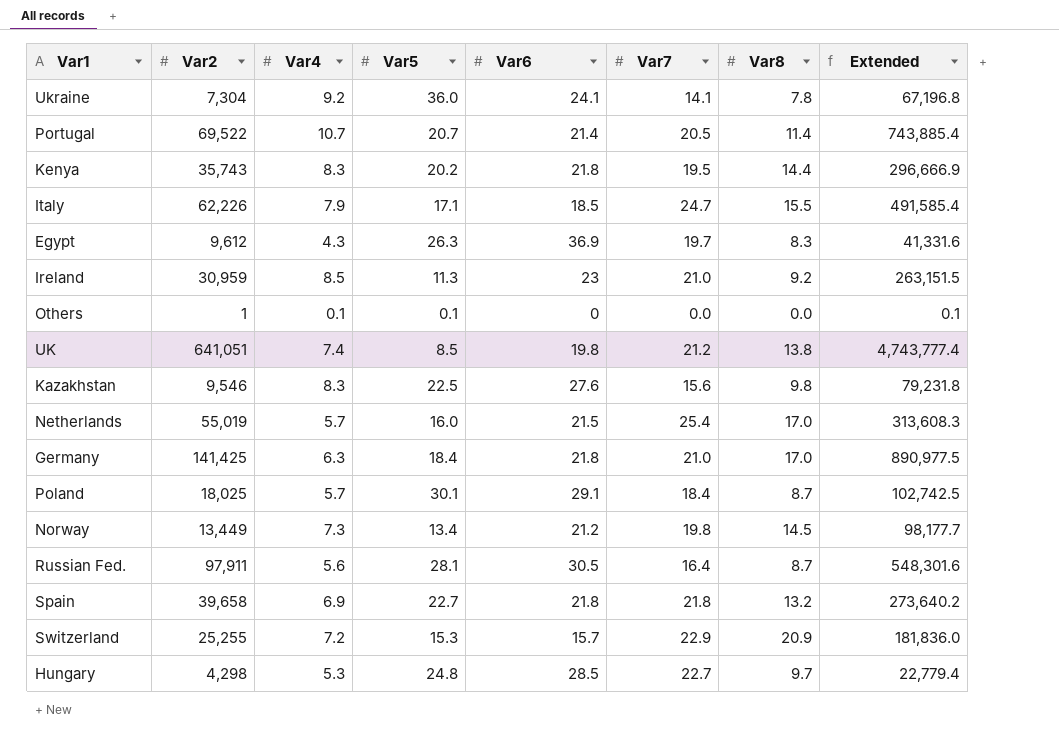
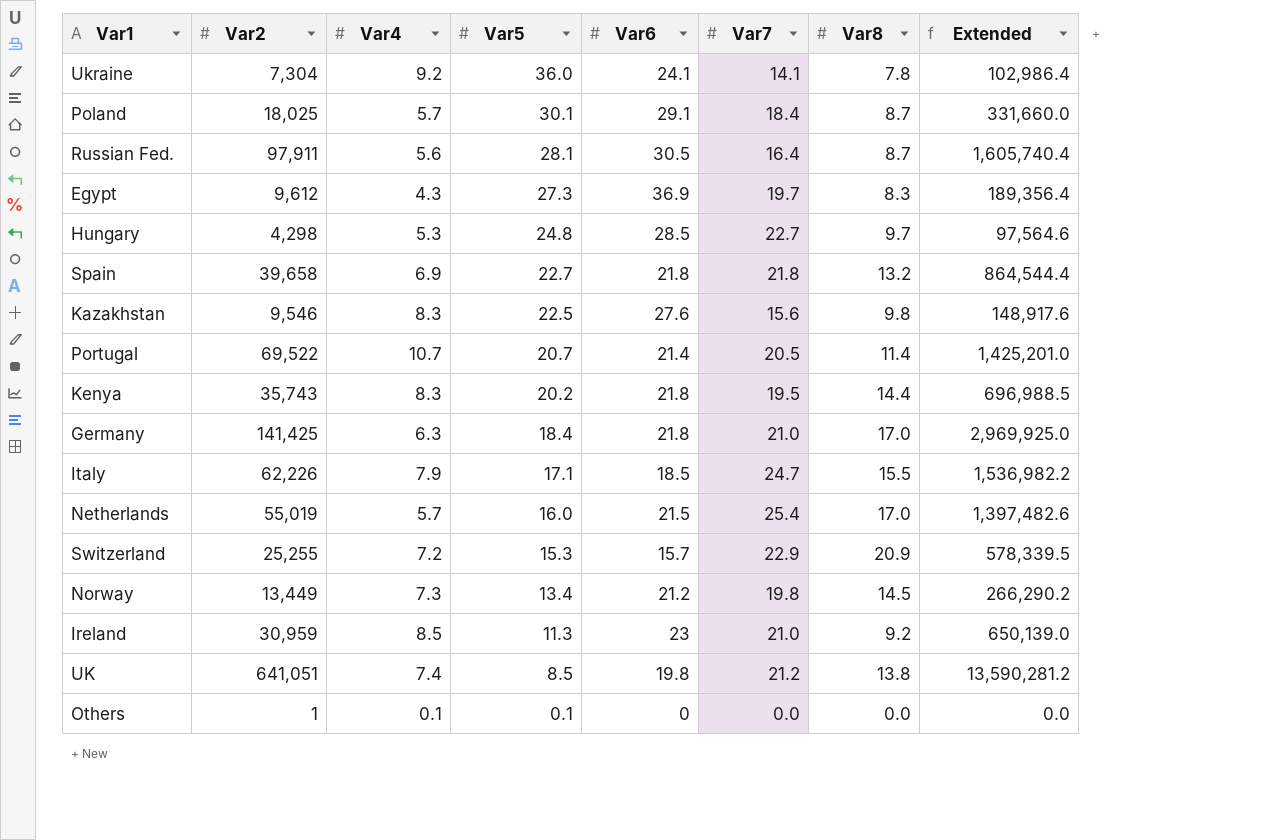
row order: none -> Var5 descending
column Extended | formula: [Var2] * [Var4] -> [Var2] * [Var7]
Egypt | Var5: 26.3 -> 27.3

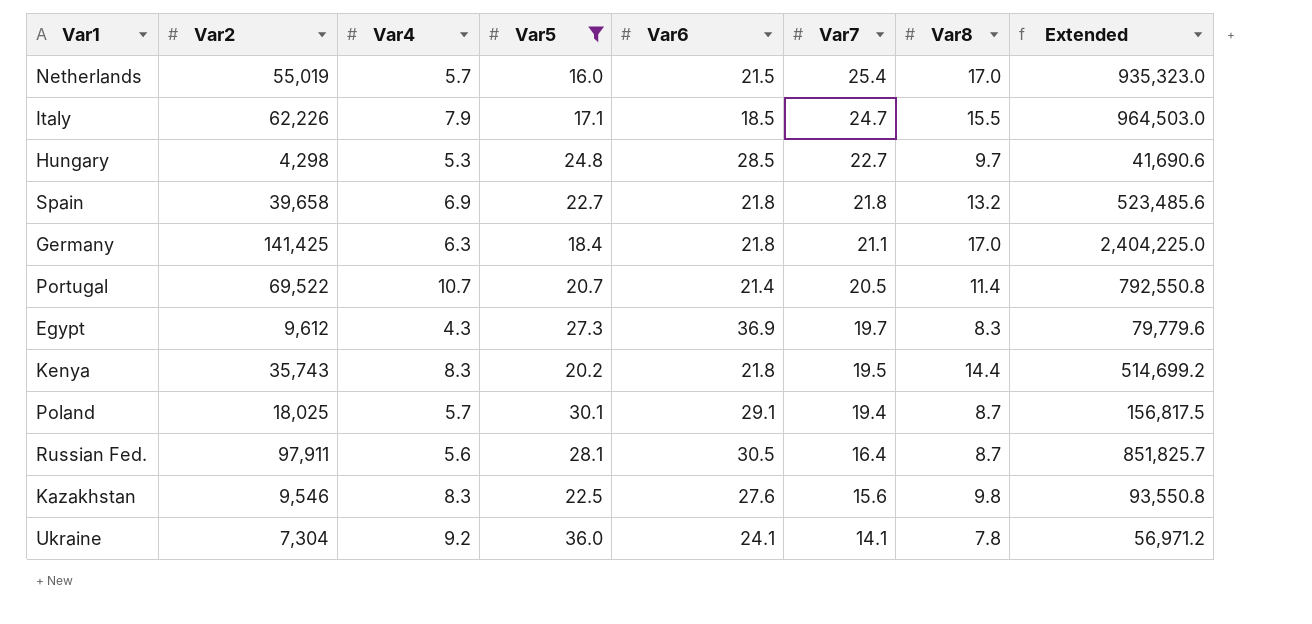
filter: none -> Var5 >= 16.0
row order: Var5 descending -> Var7 descending
column Extended | formula: [Var2] * [Var7] -> [Var2] * [Var8]
Germany | Var7: 21.0 -> 21.1
Poland | Var7: 18.4 -> 19.4

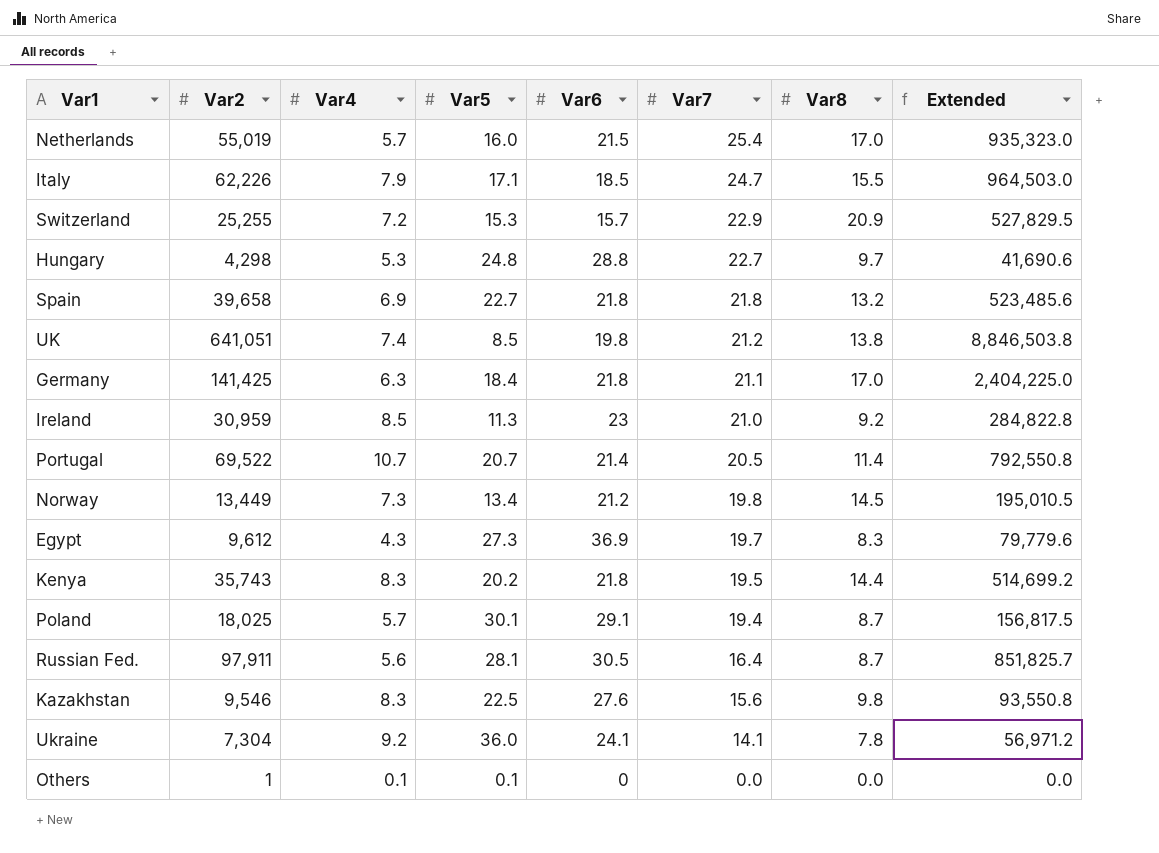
filter: Var5 >= 16.0 -> none
Hungary | Var6: 28.5 -> 28.8

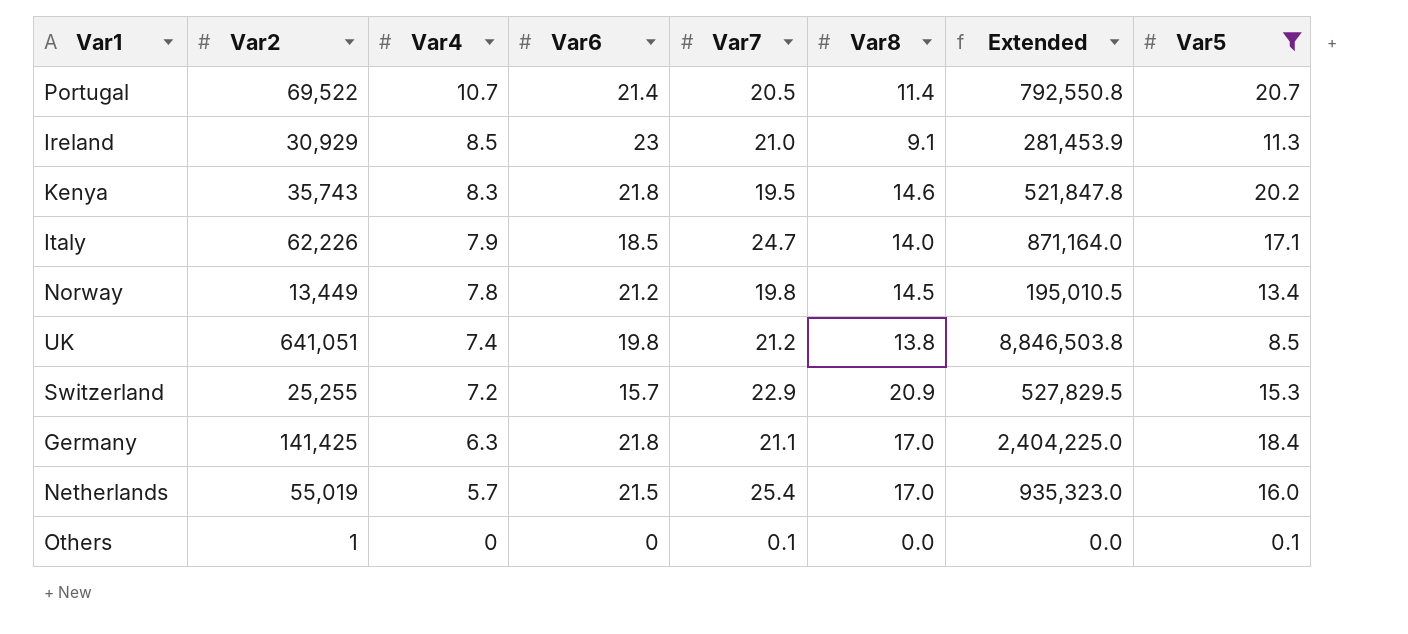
filter: none -> Var5 <= 20.7
row order: Var7 descending -> Var4 descending
column Var5 | position: 4 -> 8
Ireland | Var2: 30,959 -> 30,929
Ireland | Var8: 9.2 -> 9.1
Ireland | Extended: 284,822.8 -> 281,453.9
Kenya | Var8: 14.4 -> 14.6
Kenya | Extended: 514,699.2 -> 521,847.8
Italy | Var8: 15.5 -> 14.0
Italy | Extended: 964,503.0 -> 871,164.0
Norway | Var4: 7.3 -> 7.8
Others | Var4: 0.1 -> 0
Others | Var7: 0.0 -> 0.1

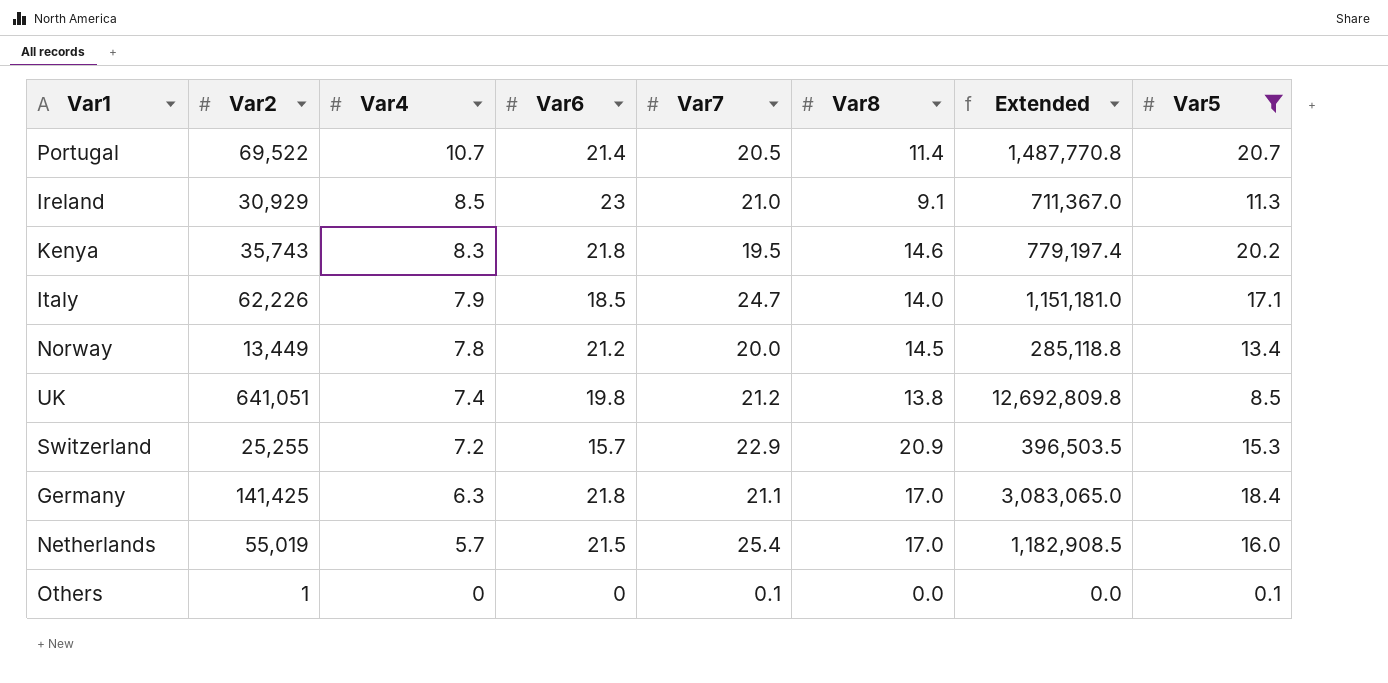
column Extended | formula: [Var2] * [Var8] -> [Var2] * [Var6]
Norway | Var7: 19.8 -> 20.0

